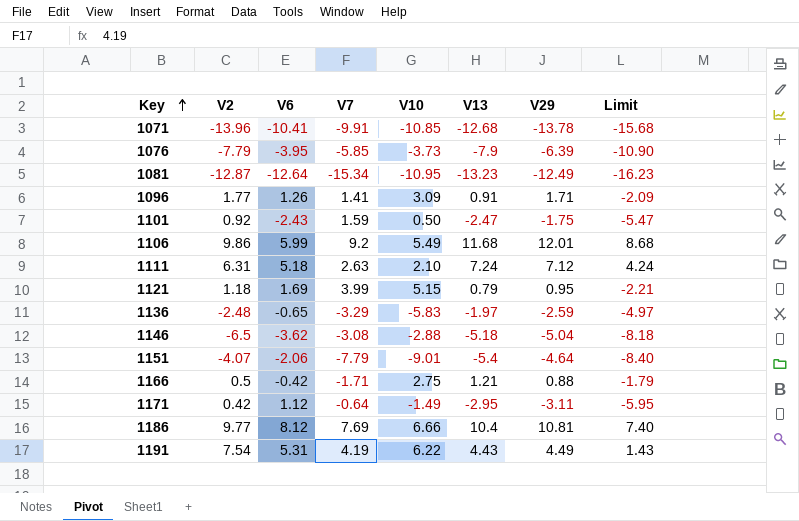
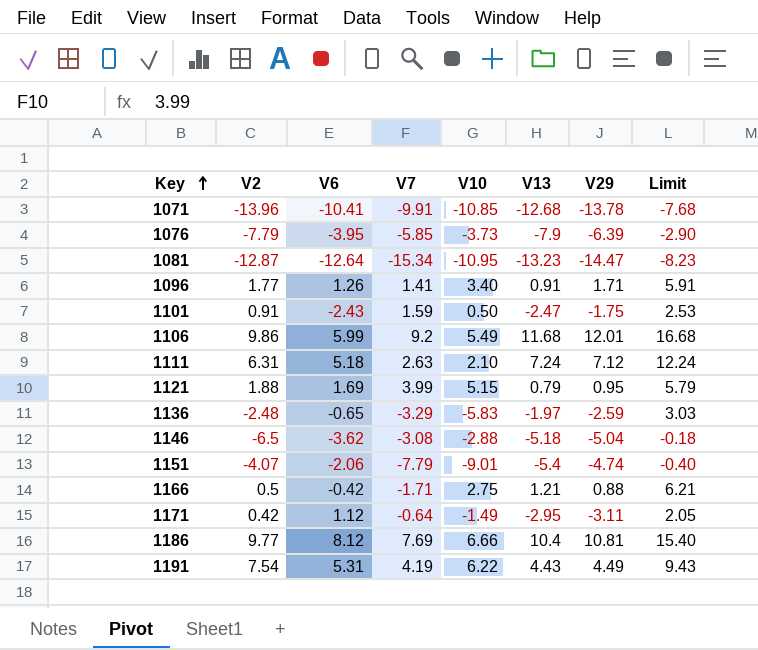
column Limit | formula: [V13] - 3 -> [V13] + 5
1081 | V29: -12.49 -> -14.47
1096 | V10: 3.09 -> 3.40
1101 | V2: 0.92 -> 0.91
1121 | V2: 1.18 -> 1.88
1151 | V29: -4.64 -> -4.74

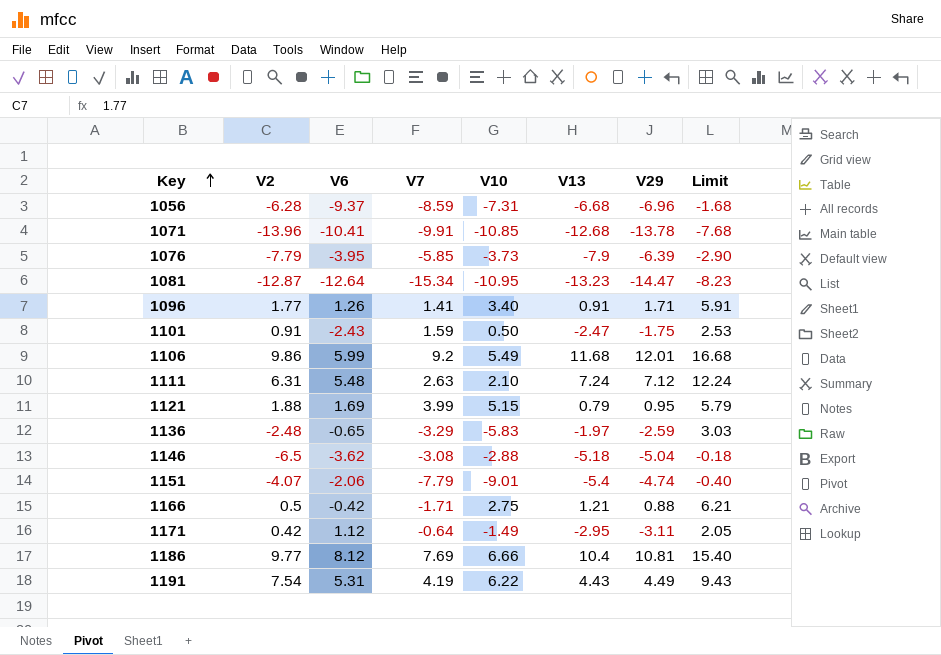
row 1056: none -> -6.28 | -9.37 | -8.59 | -7.31 | -6.68 | -6.96 | -1.68
1111 | V6: 5.18 -> 5.48

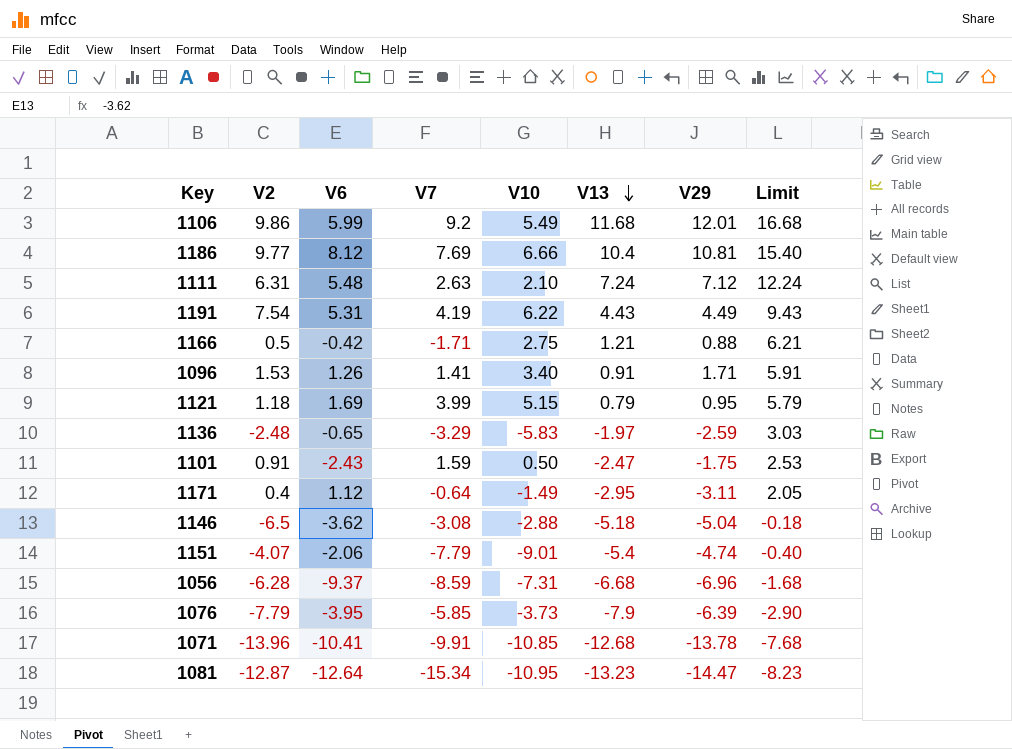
row order: Key ascending -> V13 descending
1096 | V2: 1.77 -> 1.53
1121 | V2: 1.88 -> 1.18
1171 | V2: 0.42 -> 0.4

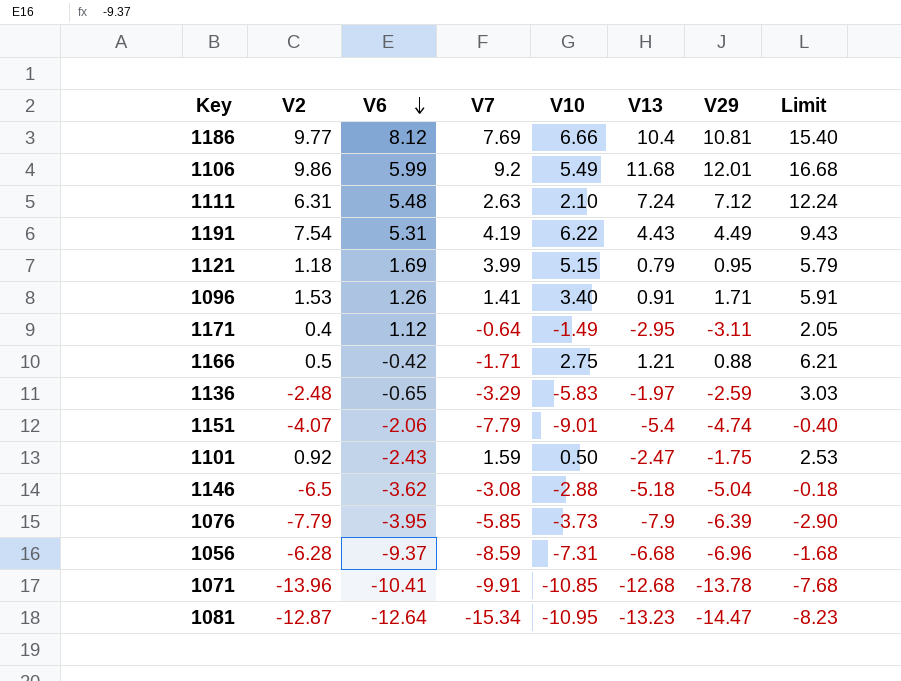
row order: V13 descending -> V6 descending
1101 | V2: 0.91 -> 0.92

